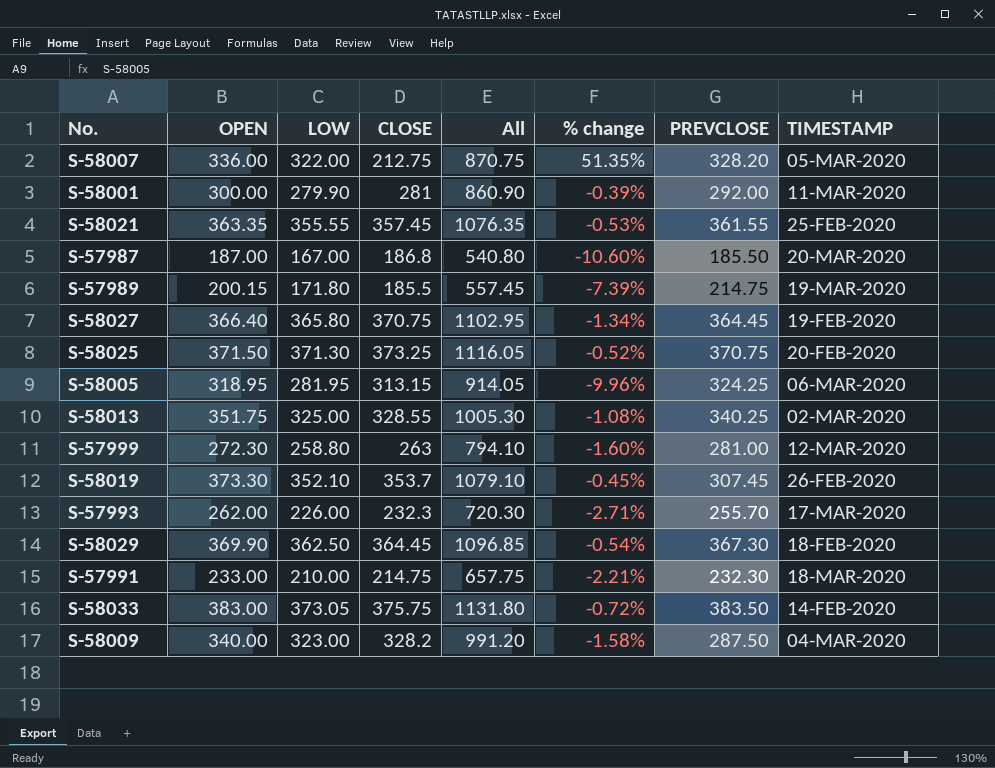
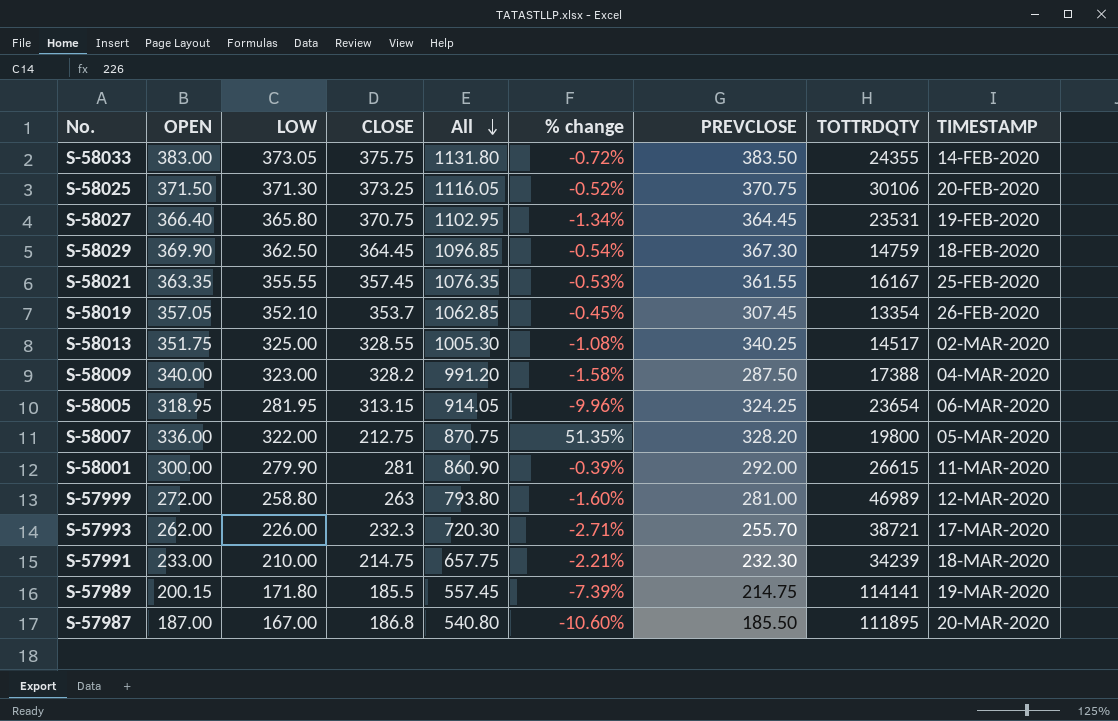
row order: none -> All descending
column TOTTRDQTY | position: none -> 8
S-58019 | OPEN: 373.30 -> 357.05
S-58019 | All: 1079.10 -> 1062.85
S-57999 | OPEN: 272.30 -> 272.00
S-57999 | All: 794.10 -> 793.80

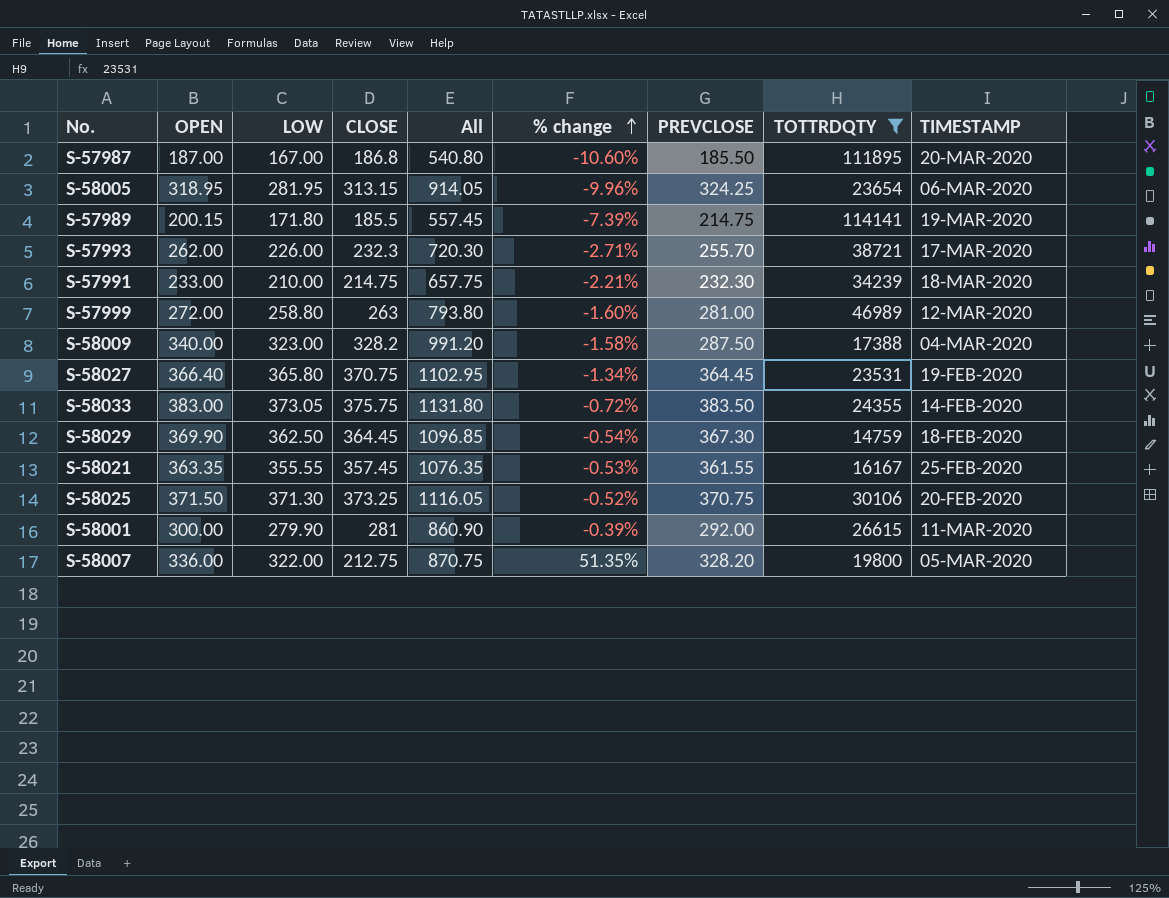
filter: none -> TOTTRDQTY >= 14759
row order: All descending -> % change ascending

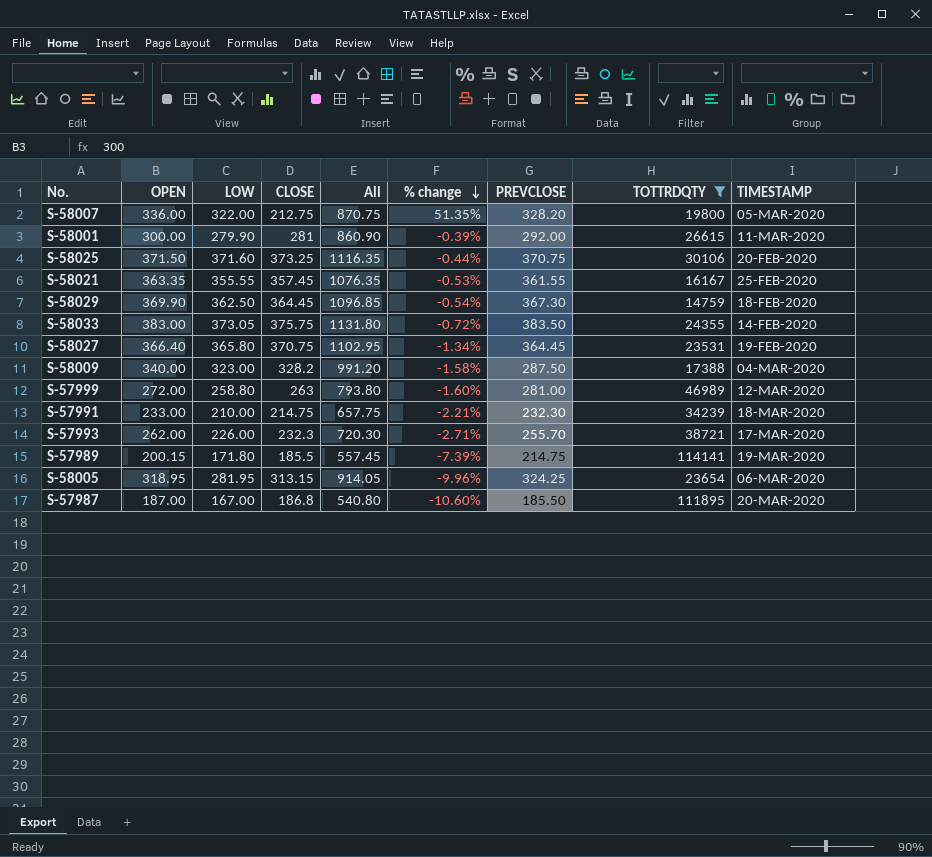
row order: % change ascending -> % change descending
S-58025 | LOW: 371.30 -> 371.60
S-58025 | All: 1116.05 -> 1116.35
S-58025 | % change: -0.52% -> -0.44%

